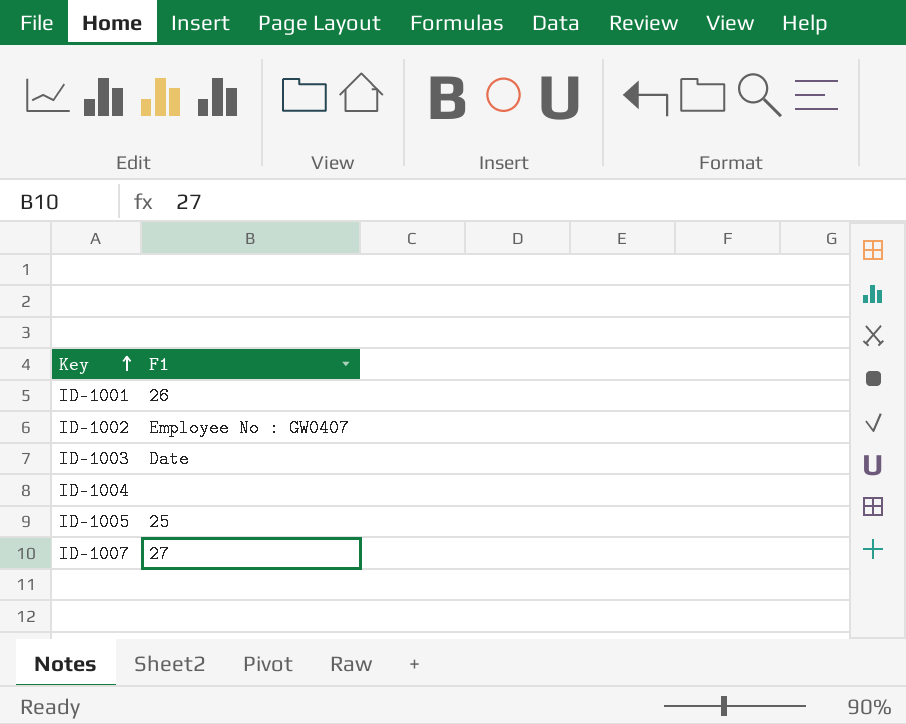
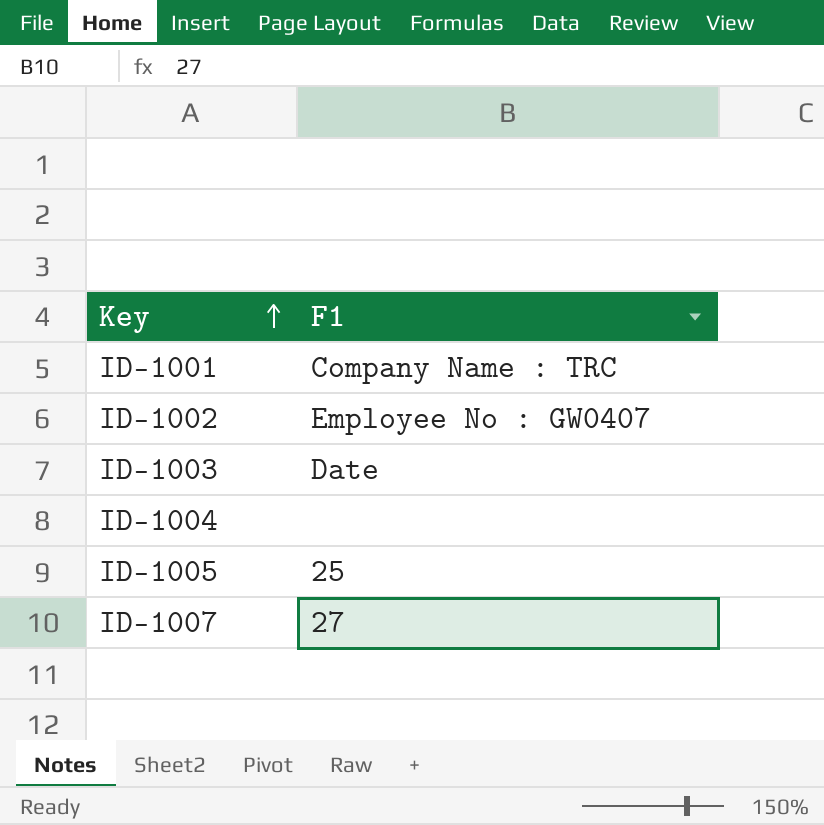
ID-1001 | F1: 26 -> Company Name : TRC

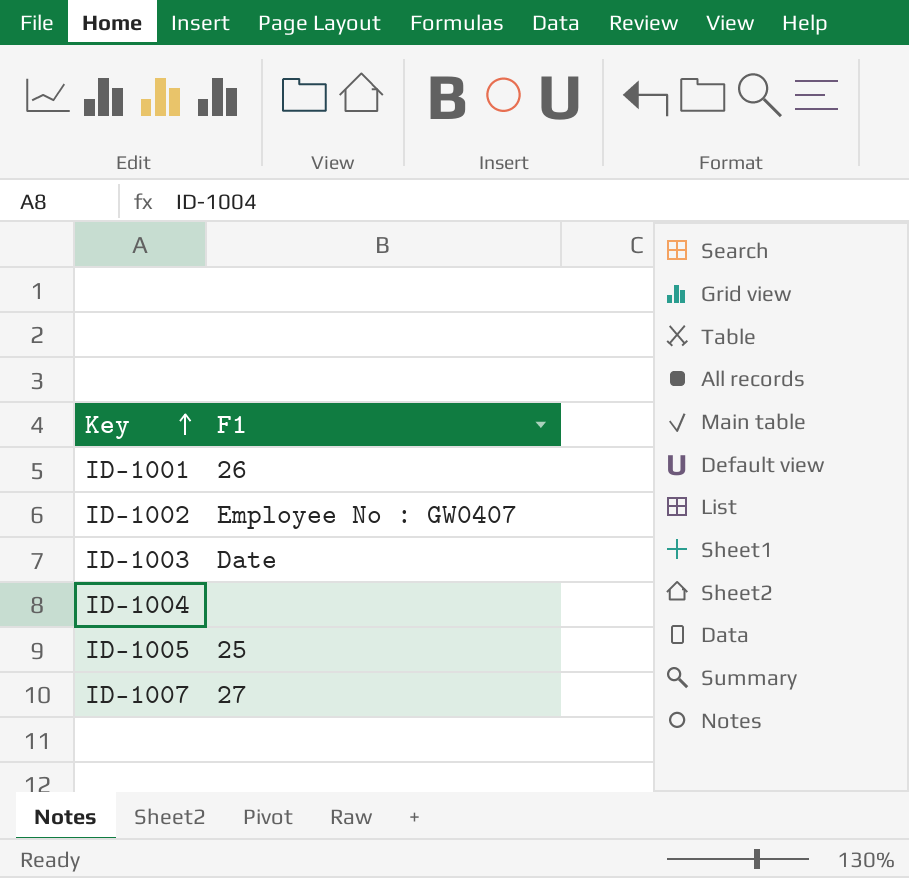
ID-1001 | F1: Company Name : TRC -> 26

